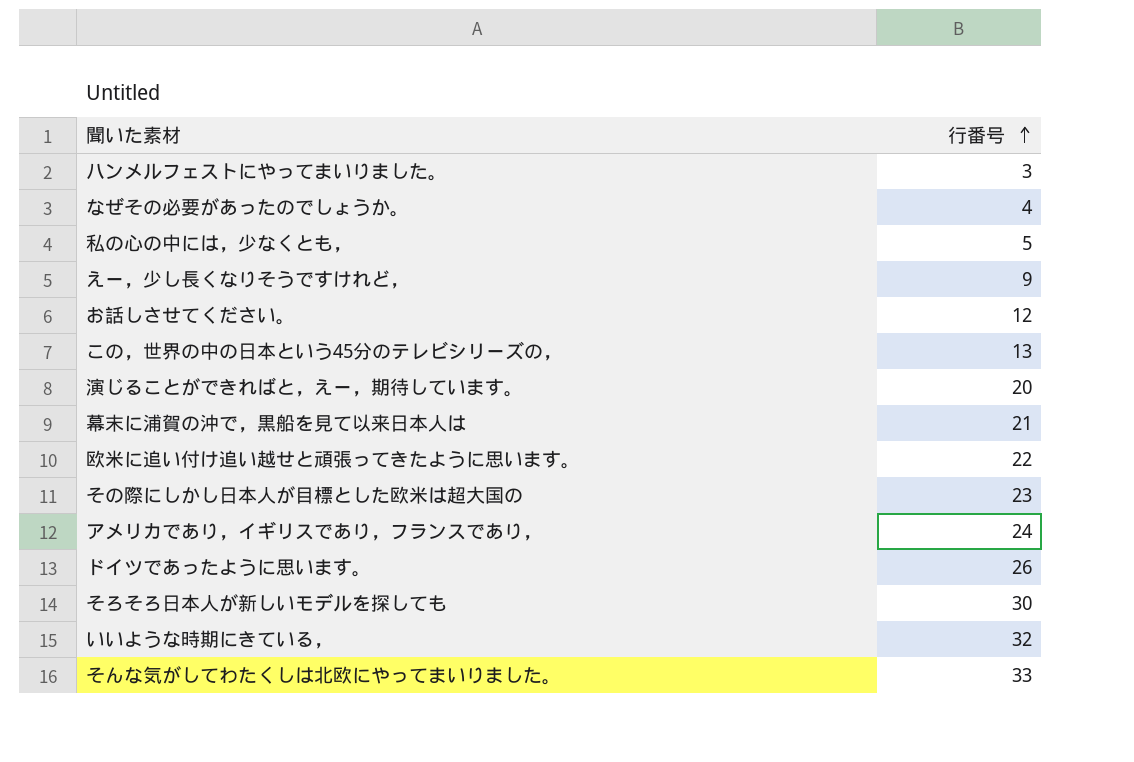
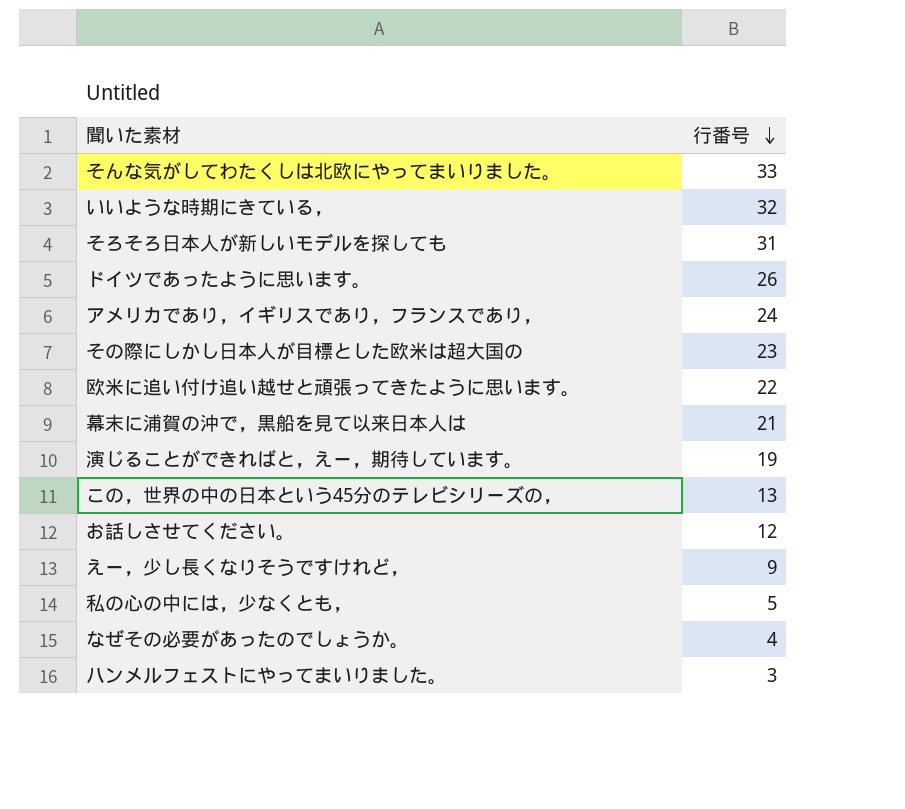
row order: 行番号 ascending -> 行番号 descending
そろそろ日本人が新しいモデルを探しても | 行番号: 30 -> 31
演じることができればと，えー，期待しています。 | 行番号: 20 -> 19

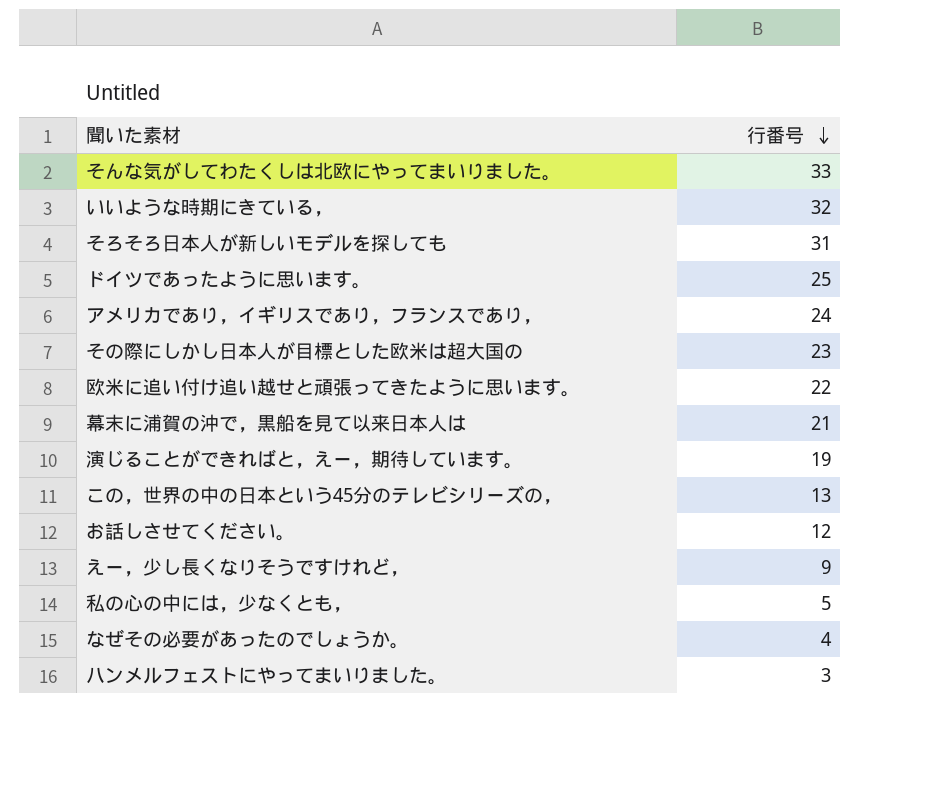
ドイツであったように思います。 | 行番号: 26 -> 25

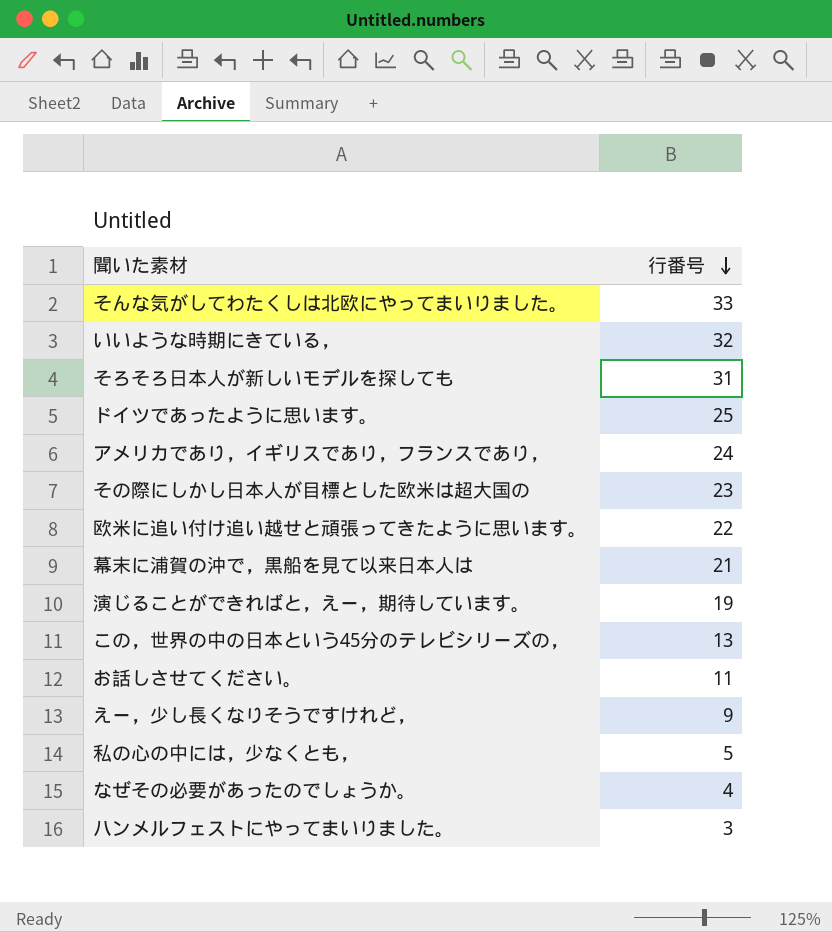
お話しさせてください。 | 行番号: 12 -> 11

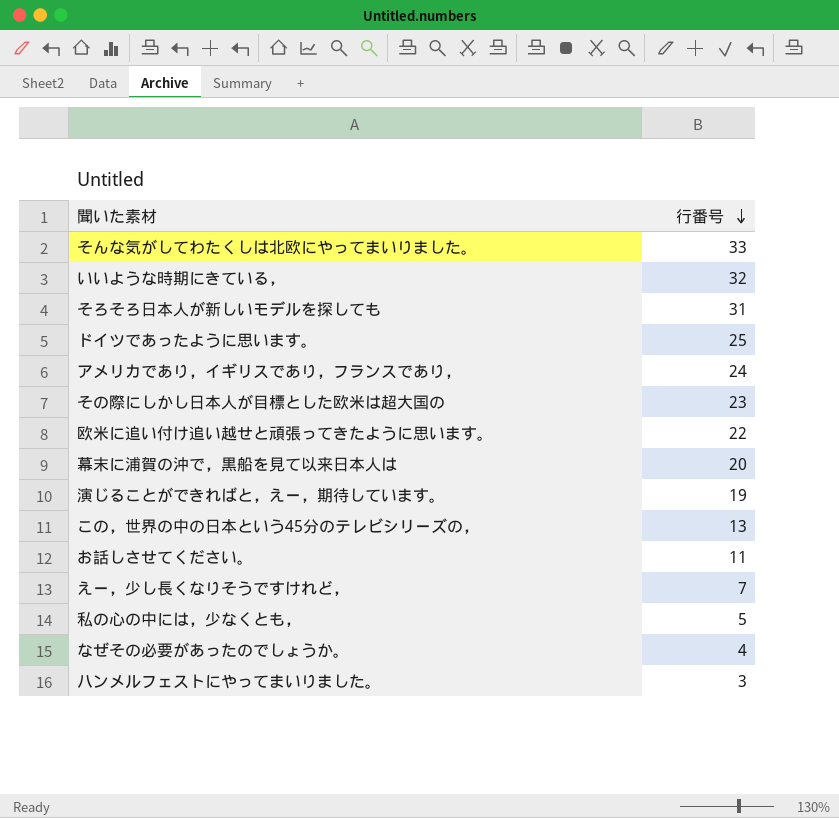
幕末に浦賀の沖で，黒船を見て以来日本人は | 行番号: 21 -> 20
えー，少し長くなりそうですけれど， | 行番号: 9 -> 7

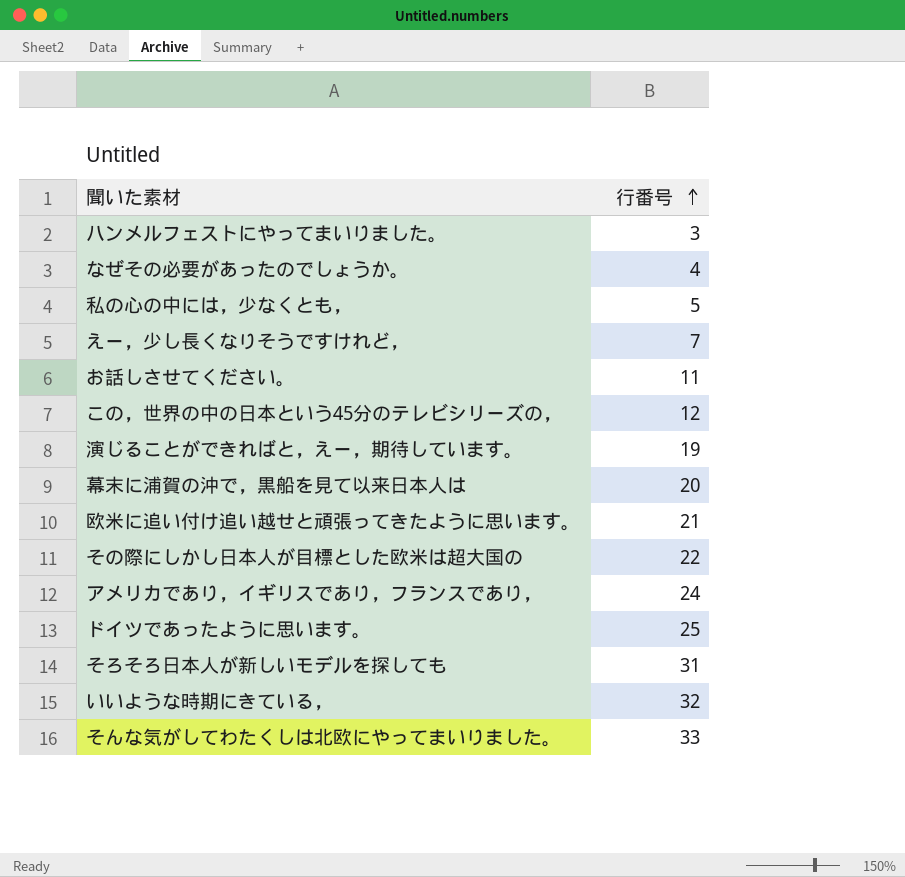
row order: 行番号 descending -> 行番号 ascending
この，世界の中の日本という45分のテレビシリーズの， | 行番号: 13 -> 12
欧米に追い付け追い越せと頑張ってきたように思います。 | 行番号: 22 -> 21
その際にしかし日本人が目標とした欧米は超大国の | 行番号: 23 -> 22

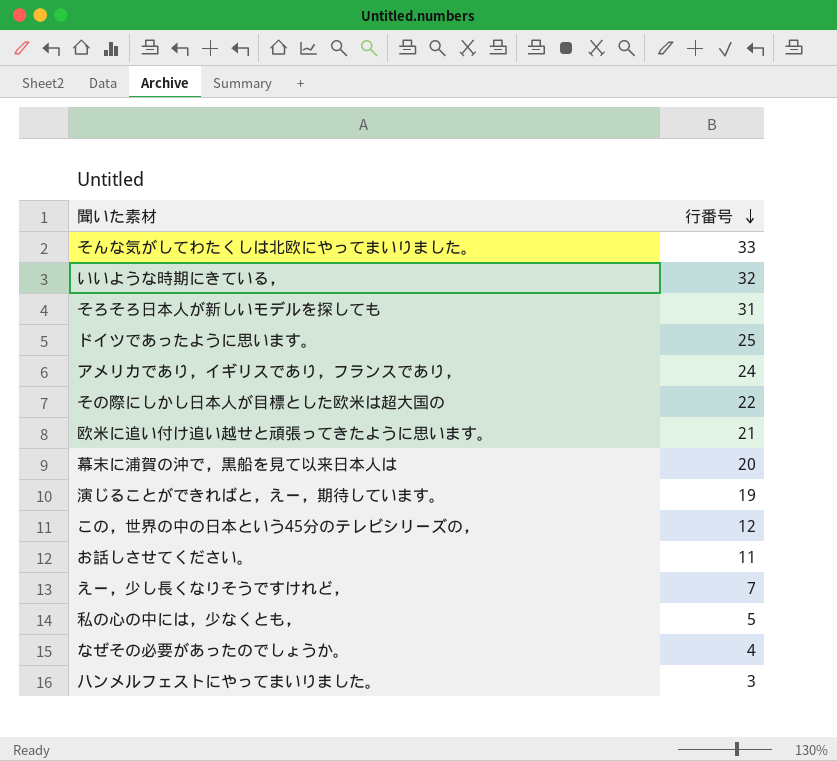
row order: 行番号 ascending -> 行番号 descending

